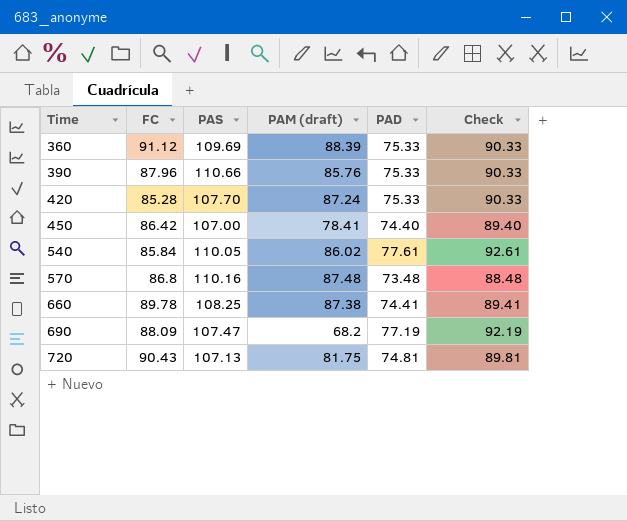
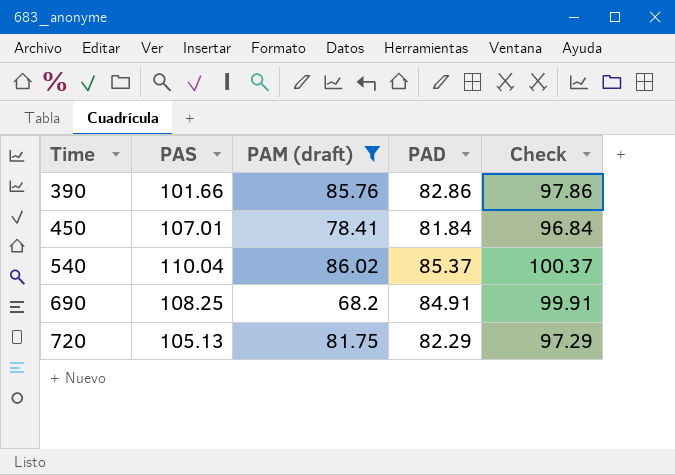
filter: none -> PAM (draft) <= 86.02
column FC | position: 2 -> none
390 | PAS: 110.66 -> 101.66
390 | PAD: 75.33 -> 82.86
390 | Check: 90.33 -> 97.86
450 | PAS: 107.00 -> 107.01
450 | PAD: 74.40 -> 81.84
450 | Check: 89.40 -> 96.84
540 | PAS: 110.05 -> 110.04
540 | PAD: 77.61 -> 85.37
540 | Check: 92.61 -> 100.37
690 | PAS: 107.47 -> 108.25
690 | PAD: 77.19 -> 84.91
690 | Check: 92.19 -> 99.91
720 | PAS: 107.13 -> 105.13
720 | PAD: 74.81 -> 82.29
720 | Check: 89.81 -> 97.29

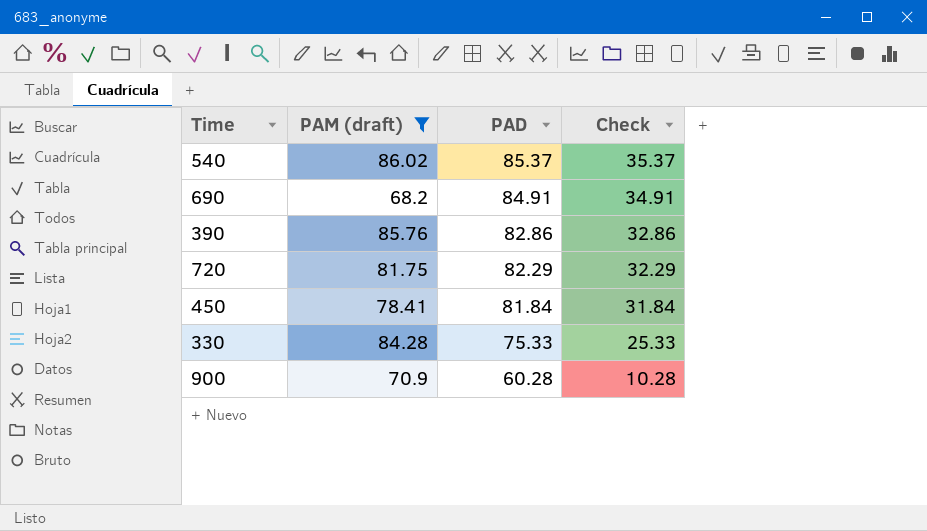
row order: Time ascending -> PAD descending
column PAS | position: 2 -> none
column Check | formula: [PAD] + 15 -> [PAD] - 50
row 330: none -> 84.28 | 75.33 | 25.33
row 900: none -> 70.9 | 60.28 | 10.28

